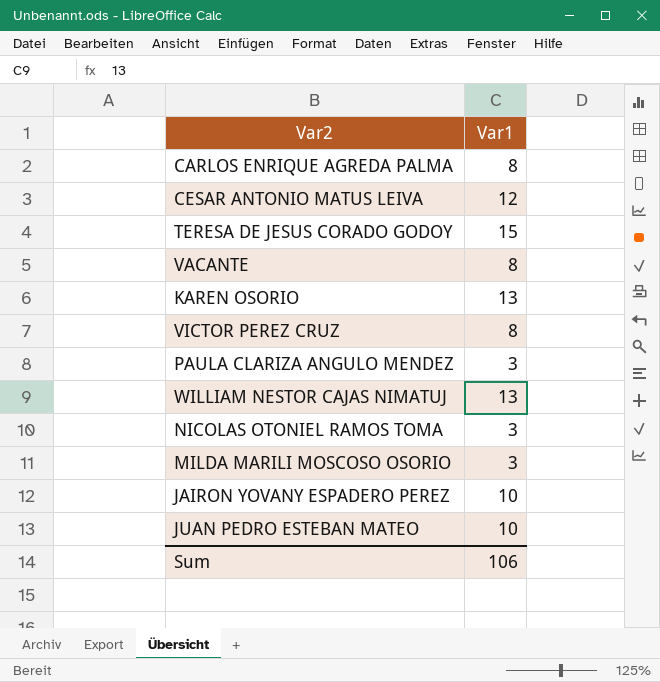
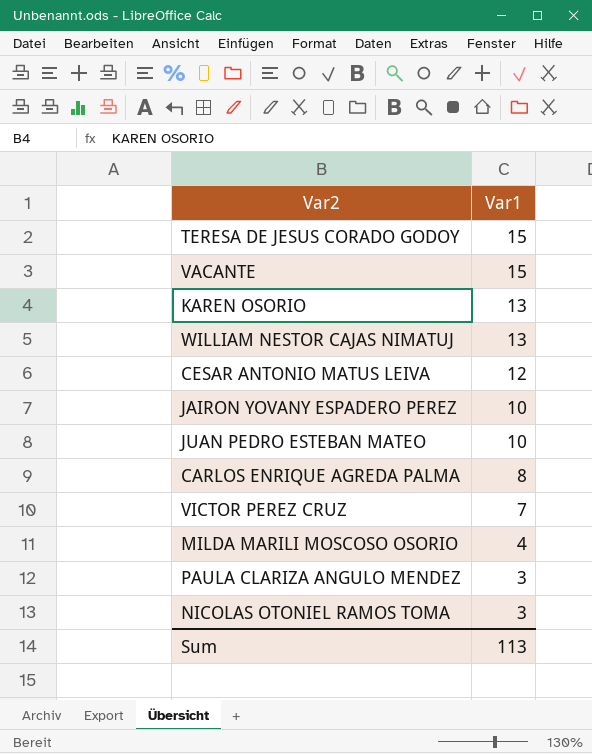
row order: none -> Var1 descending
VACANTE | Var1: 8 -> 15
VICTOR PEREZ CRUZ | Var1: 8 -> 7
MILDA MARILI MOSCOSO OSORIO | Var1: 3 -> 4
Sum | Var1: 106 -> 113

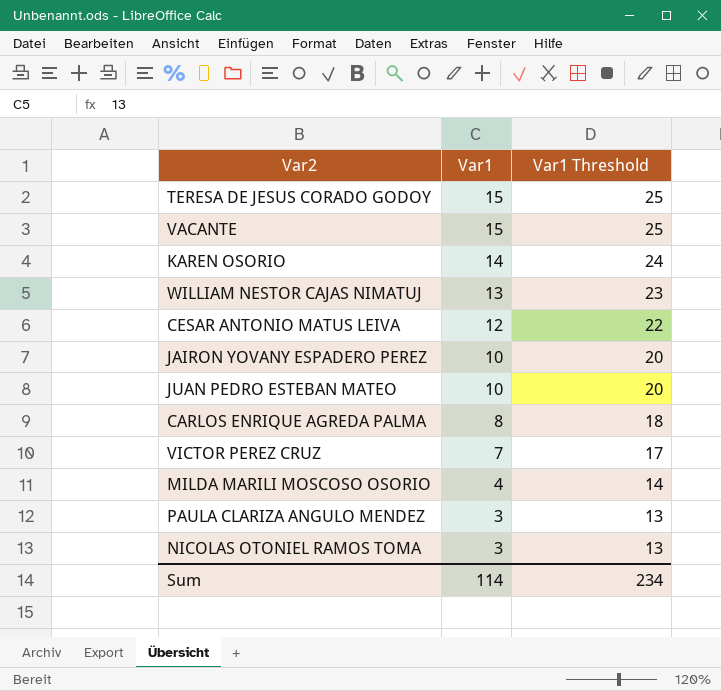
column Var1 Threshold | formula: none -> [Var1] + 10
KAREN OSORIO | Var1: 13 -> 14
Sum | Var1: 113 -> 114

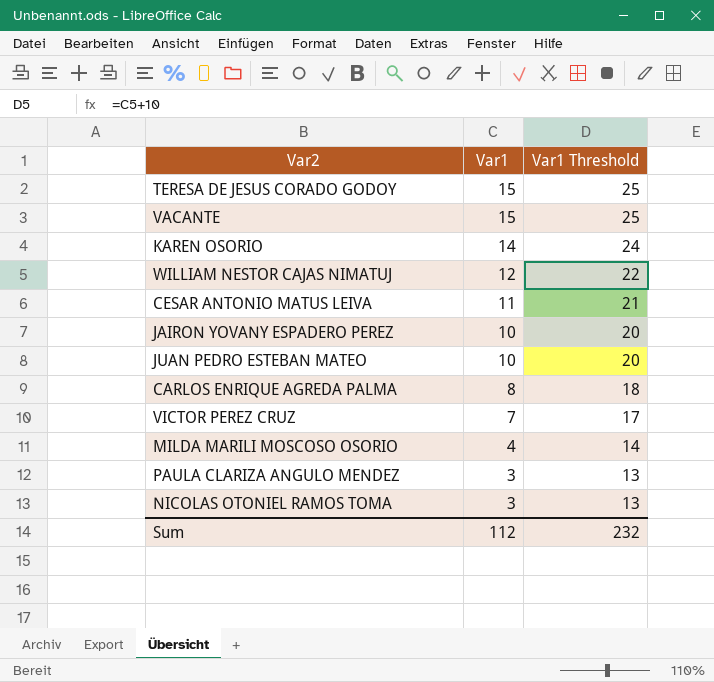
WILLIAM NESTOR CAJAS NIMATUJ | Var1: 13 -> 12
WILLIAM NESTOR CAJAS NIMATUJ | Var1 Threshold: 23 -> 22
CESAR ANTONIO MATUS LEIVA | Var1: 12 -> 11
CESAR ANTONIO MATUS LEIVA | Var1 Threshold: 22 -> 21
Sum | Var1: 114 -> 112
Sum | Var1 Threshold: 234 -> 232

